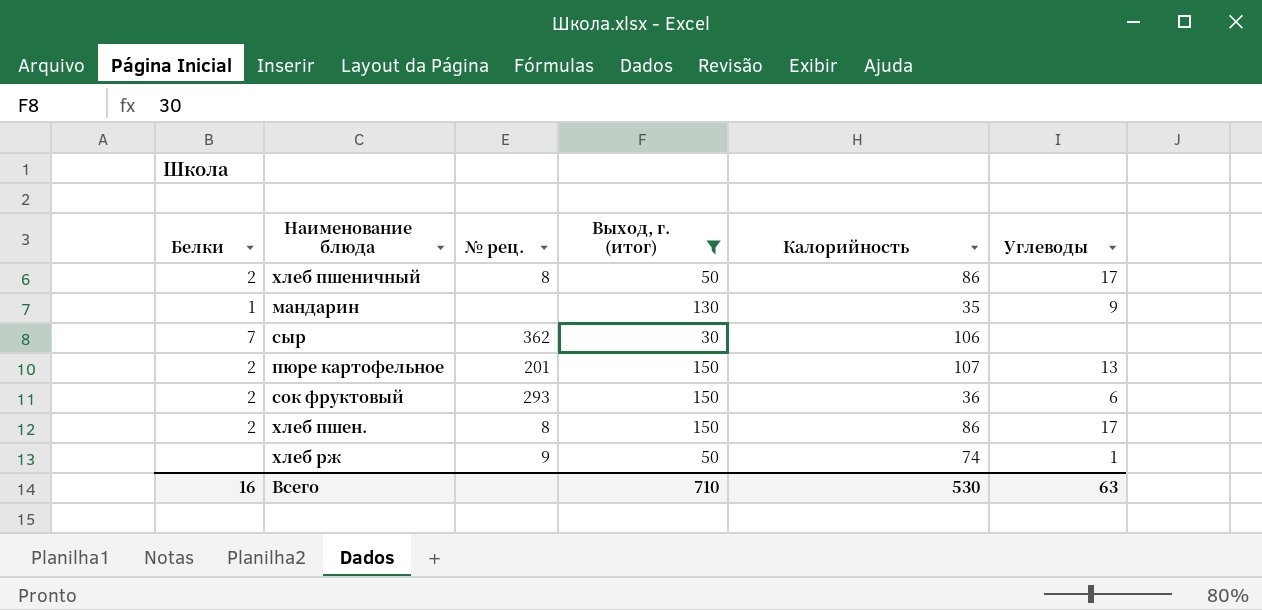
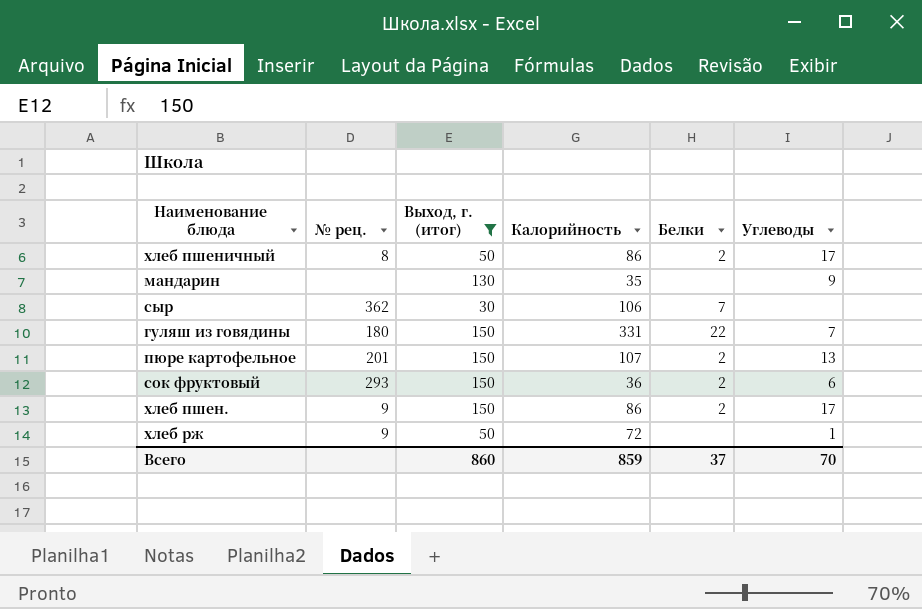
column Белки | position: 1 -> 5
мандарин | Белки: 1 -> none
row гуляш из говядины: none -> 180 | 150 | 331 | 22 | 7
хлеб пшен. | № рец.: 8 -> 9
хлеб рж | Калорийность: 74 -> 72
Всего | Выход, г. (итог): 710 -> 860
Всего | Калорийность: 530 -> 859
Всего | Белки: 16 -> 37
Всего | Углеводы: 63 -> 70

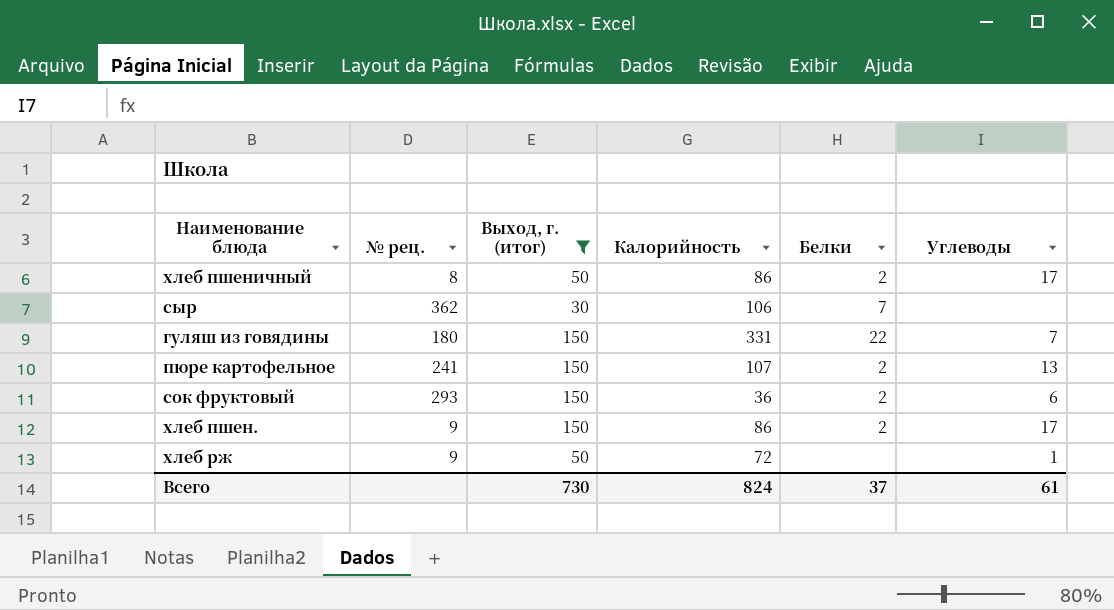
row мандарин: none | 130 | 35 | none | 9 -> none
пюре картофельное | № рец.: 201 -> 241
Всего | Выход, г. (итог): 860 -> 730
Всего | Калорийность: 859 -> 824
Всего | Углеводы: 70 -> 61

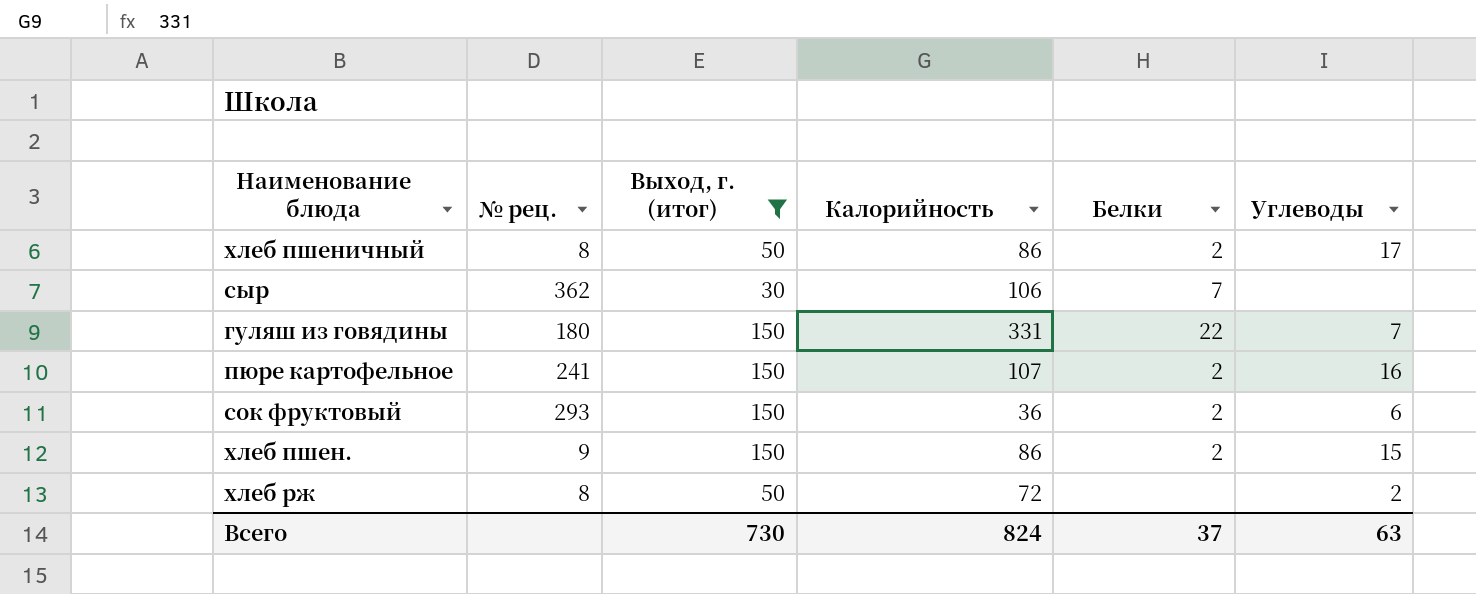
пюре картофельное | Углеводы: 13 -> 16
хлеб пшен. | Углеводы: 17 -> 15
хлеб рж | № рец.: 9 -> 8
хлеб рж | Углеводы: 1 -> 2
Всего | Углеводы: 61 -> 63

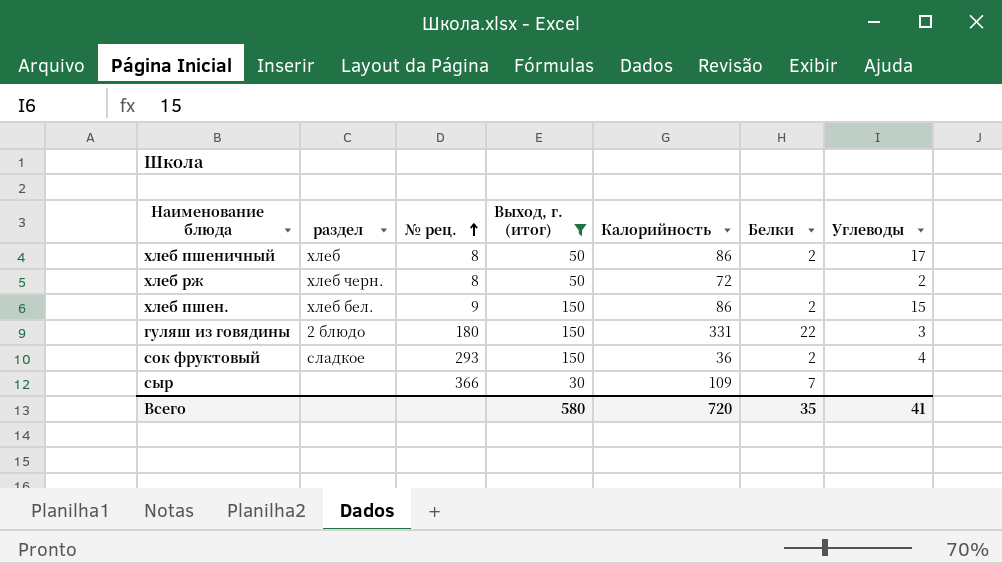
row order: none -> № рец. ascending
column раздел | position: none -> 2
row пюре картофельное: 241 | 150 | 107 | 2 | 16 -> none
гуляш из говядины | Углеводы: 7 -> 3
сок фруктовый | Углеводы: 6 -> 4
сыр | № рец.: 362 -> 366
сыр | Калорийность: 106 -> 109
Всего | Выход, г. (итог): 730 -> 580
Всего | Калорийность: 824 -> 720
Всего | Белки: 37 -> 35
Всего | Углеводы: 63 -> 41

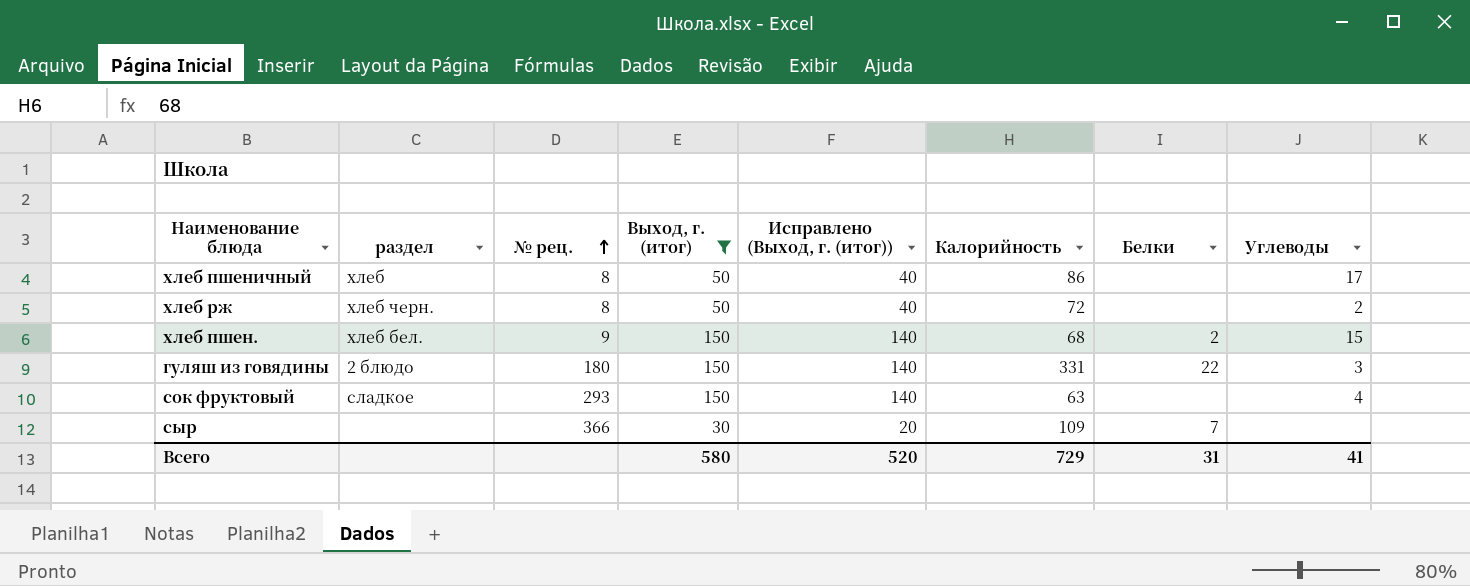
column Исправлено (Выход, г. (итог)) | formula: none -> [Выход, г. (итог)] - 10
хлеб пшеничный | Белки: 2 -> none
хлеб пшен. | Калорийность: 86 -> 68
сок фруктовый | Калорийность: 36 -> 63
сок фруктовый | Белки: 2 -> none
Всего | Калорийность: 720 -> 729
Всего | Белки: 35 -> 31

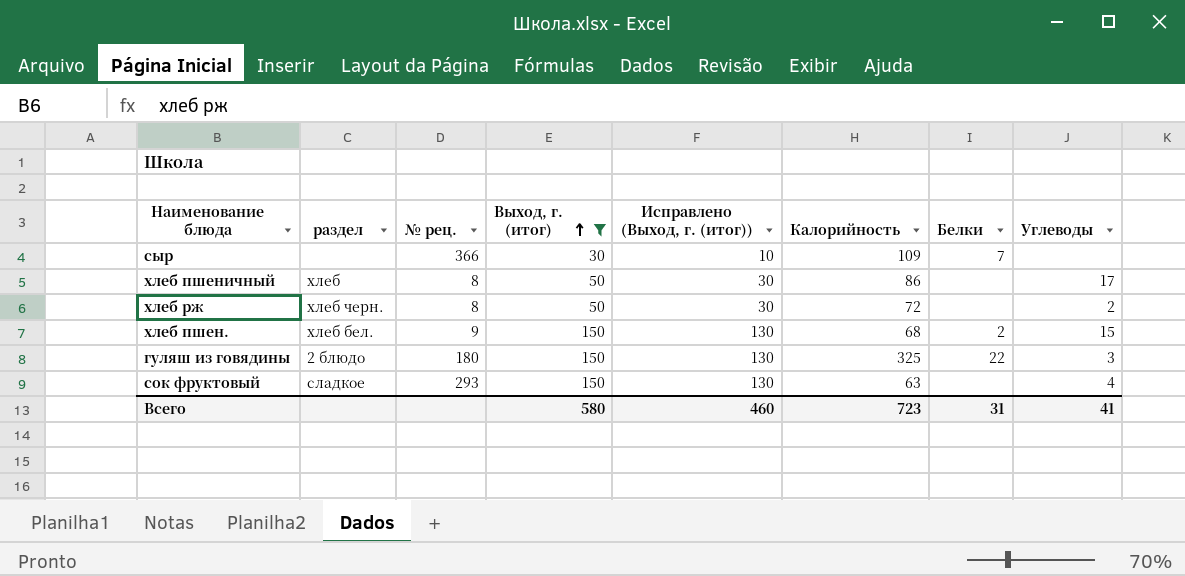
row order: № рец. ascending -> Выход, г. (итог) ascending
column Исправлено (Выход, г. (итог)) | formula: [Выход, г. (итог)] - 10 -> [Выход, г. (итог)] - 20
гуляш из говядины | Калорийность: 331 -> 325
Всего | Исправлено (Выход, г. (итог)): 520 -> 460
Всего | Калорийность: 729 -> 723

